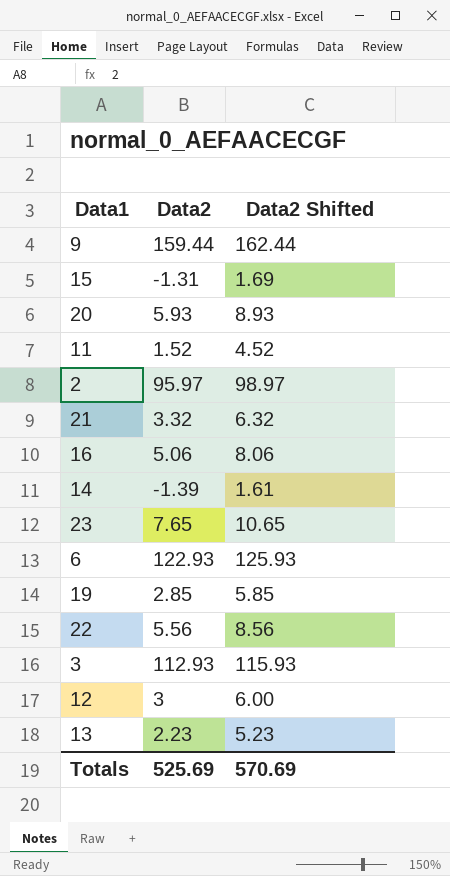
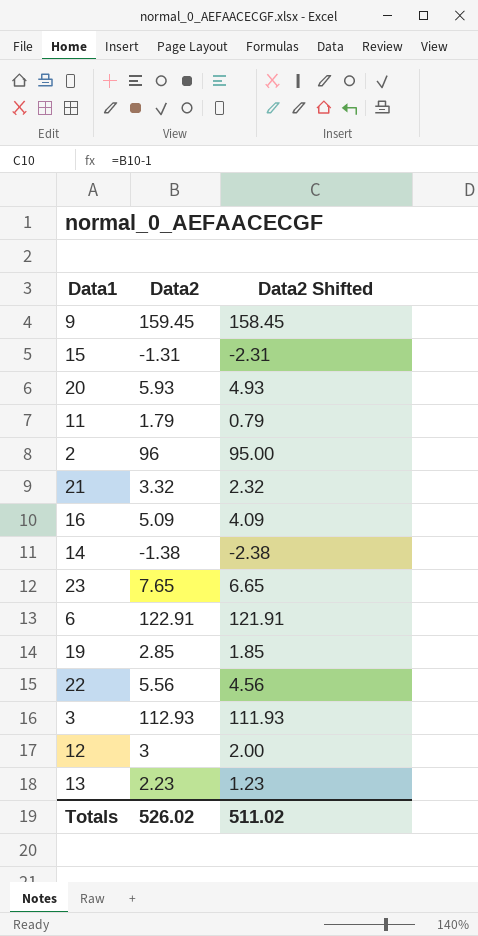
column Data2 Shifted | formula: [Data2] + 3 -> [Data2] - 1
9 | Data2: 159.44 -> 159.45
11 | Data2: 1.52 -> 1.79
2 | Data2: 95.97 -> 96
16 | Data2: 5.06 -> 5.09
14 | Data2: -1.39 -> -1.38
6 | Data2: 122.93 -> 122.91
Totals | Data2: 525.69 -> 526.02
Totals | Data2 Shifted: 570.69 -> 511.02

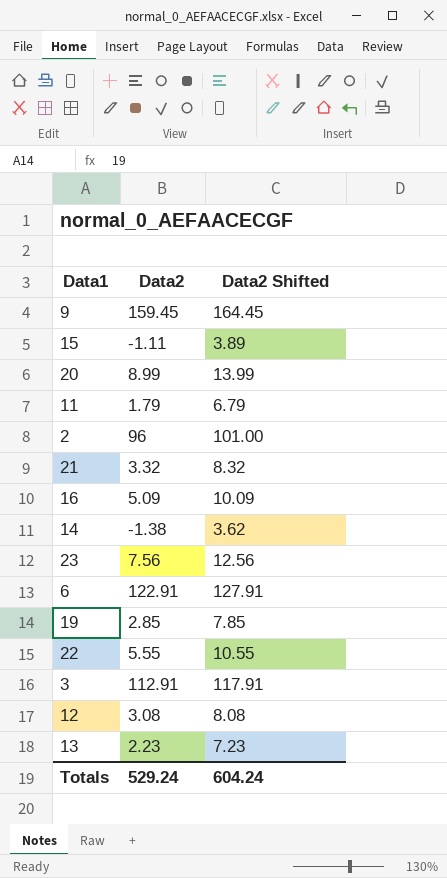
column Data2 Shifted | formula: [Data2] - 1 -> [Data2] + 5
15 | Data2: -1.31 -> -1.11
20 | Data2: 5.93 -> 8.99
23 | Data2: 7.65 -> 7.56
22 | Data2: 5.56 -> 5.55
3 | Data2: 112.93 -> 112.91
12 | Data2: 3 -> 3.08
Totals | Data2: 526.02 -> 529.24
Totals | Data2 Shifted: 511.02 -> 604.24

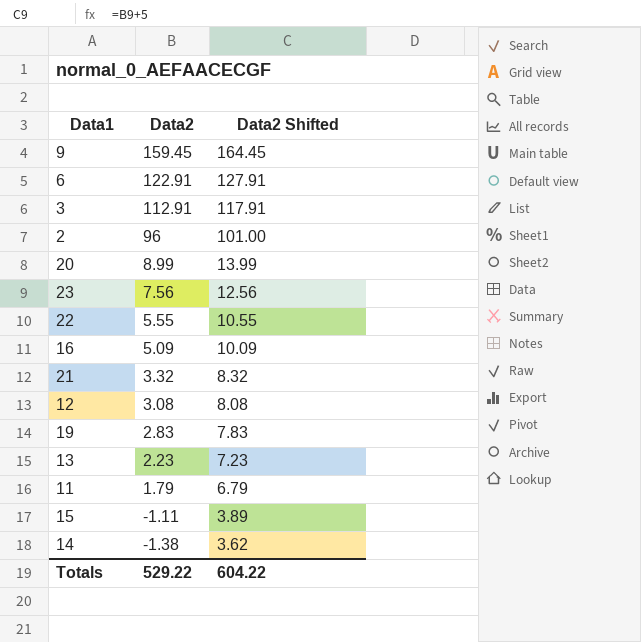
row order: none -> Data2 descending
19 | Data2: 2.85 -> 2.83
19 | Data2 Shifted: 7.85 -> 7.83
Totals | Data2: 529.24 -> 529.22
Totals | Data2 Shifted: 604.24 -> 604.22

